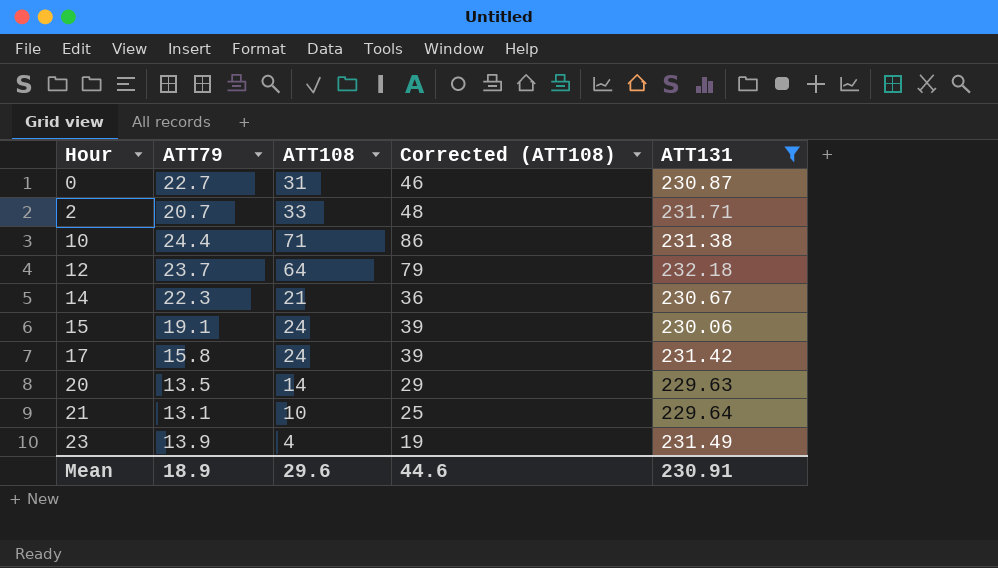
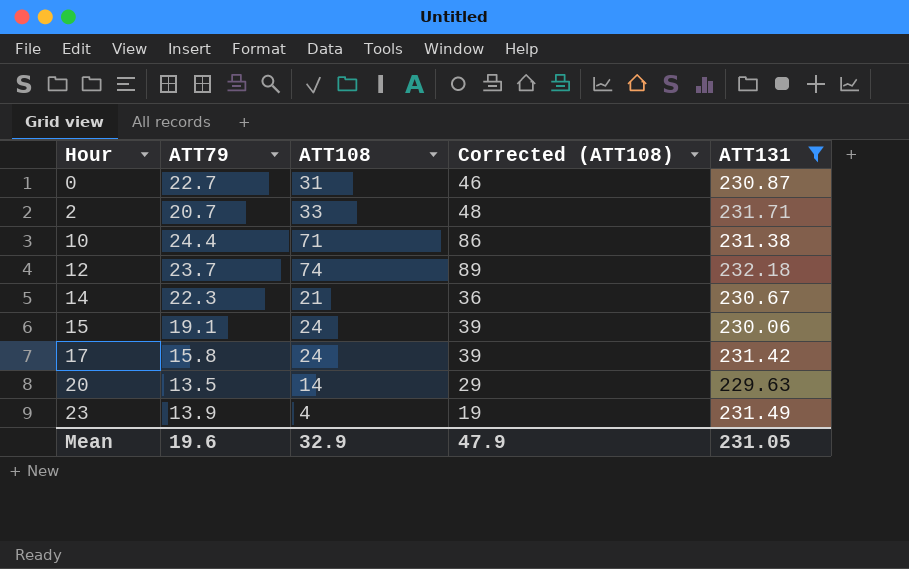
row 21: 13.1 | 10 | 25 | 229.64 -> none
12 | ATT108: 64 -> 74
12 | Corrected (ATT108): 79 -> 89
Mean | ATT79: 18.9 -> 19.6
Mean | ATT108: 29.6 -> 32.9
Mean | Corrected (ATT108): 44.6 -> 47.9
Mean | ATT131: 230.91 -> 231.05

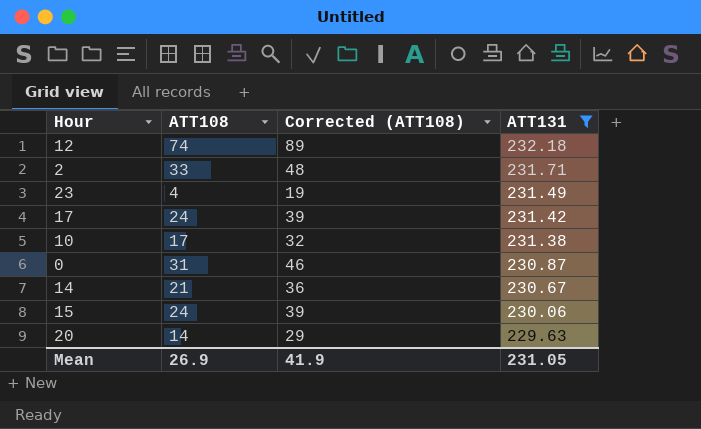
row order: Hour ascending -> ATT131 descending
column ATT79 | position: 2 -> none
10 | ATT108: 71 -> 17
10 | Corrected (ATT108): 86 -> 32
Mean | ATT108: 32.9 -> 26.9
Mean | Corrected (ATT108): 47.9 -> 41.9

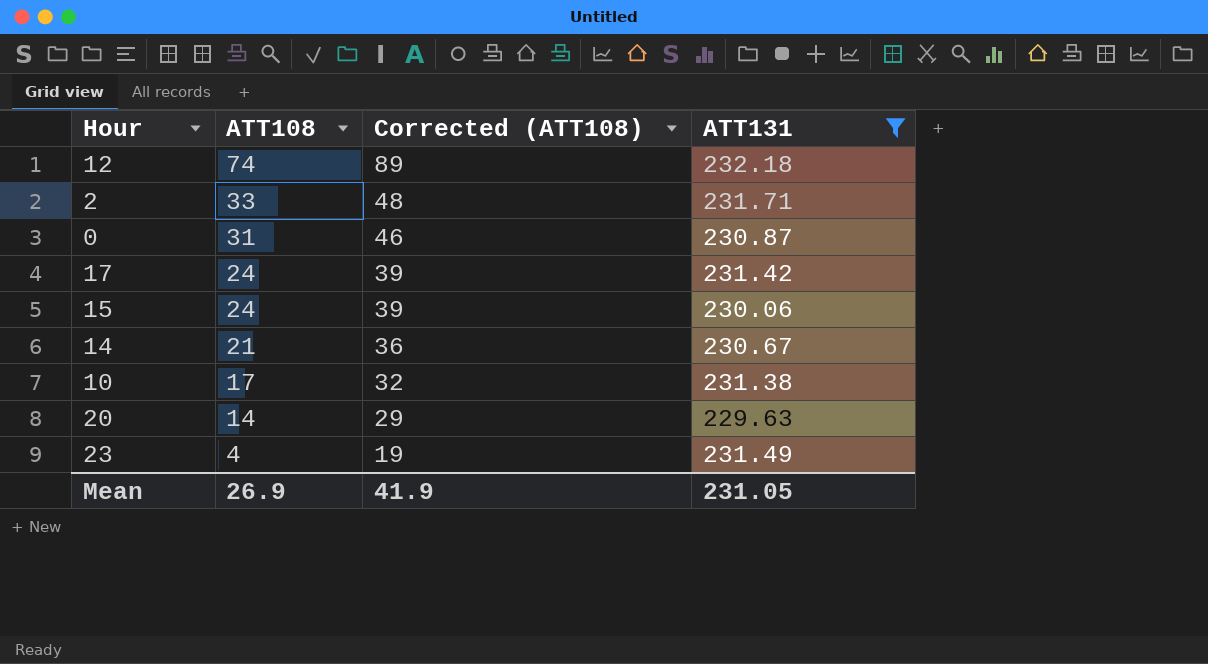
row order: ATT131 descending -> ATT108 descending

